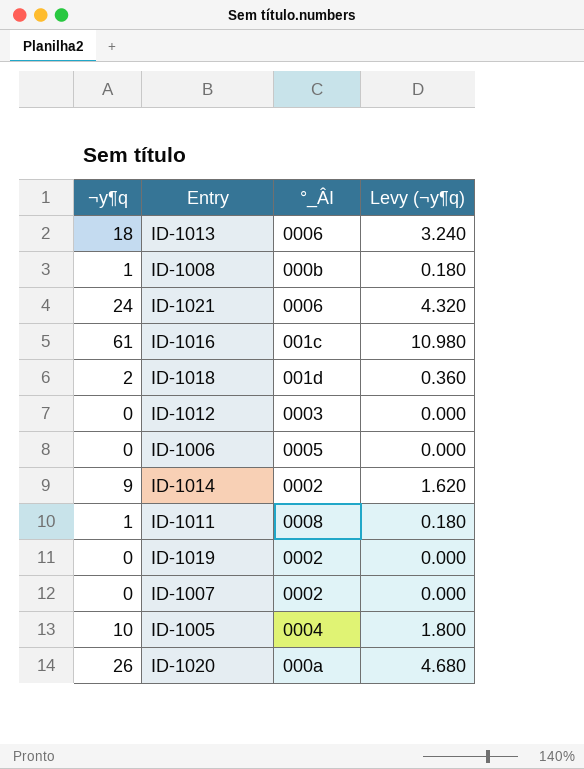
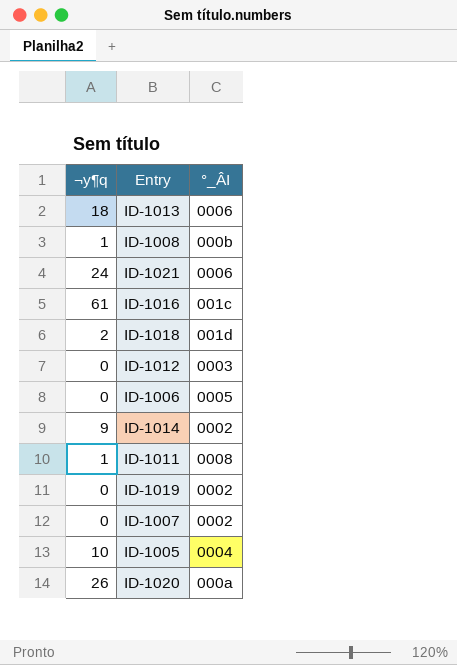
column Levy (¬y¶q) | formula: [¬y¶q] * 0.18 -> none

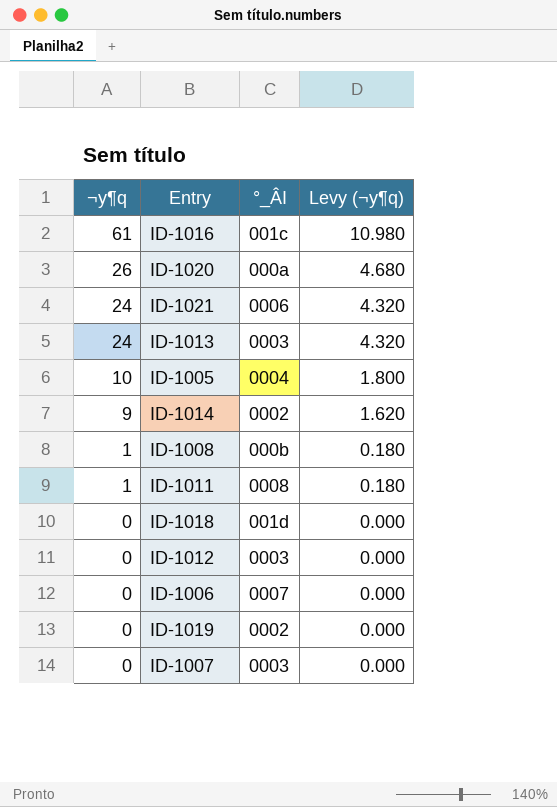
row order: none -> ¬y¶q descending
column Levy (¬y¶q) | formula: none -> [¬y¶q] * 0.18
ID-1013 | ¬y¶q: 18 -> 24
ID-1013 | °_ÂI: 0006 -> 0003
ID-1018 | ¬y¶q: 2 -> 0
ID-1006 | °_ÂI: 0005 -> 0007
ID-1007 | °_ÂI: 0002 -> 0003

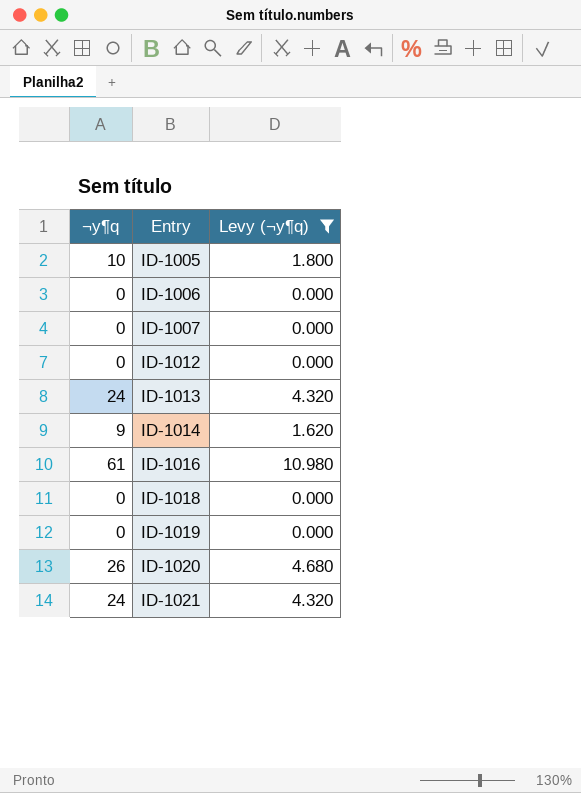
filter: none -> Levy (¬y¶q) != 0.180
row order: ¬y¶q descending -> Entry ascending
column °_ÂI | position: 3 -> none

